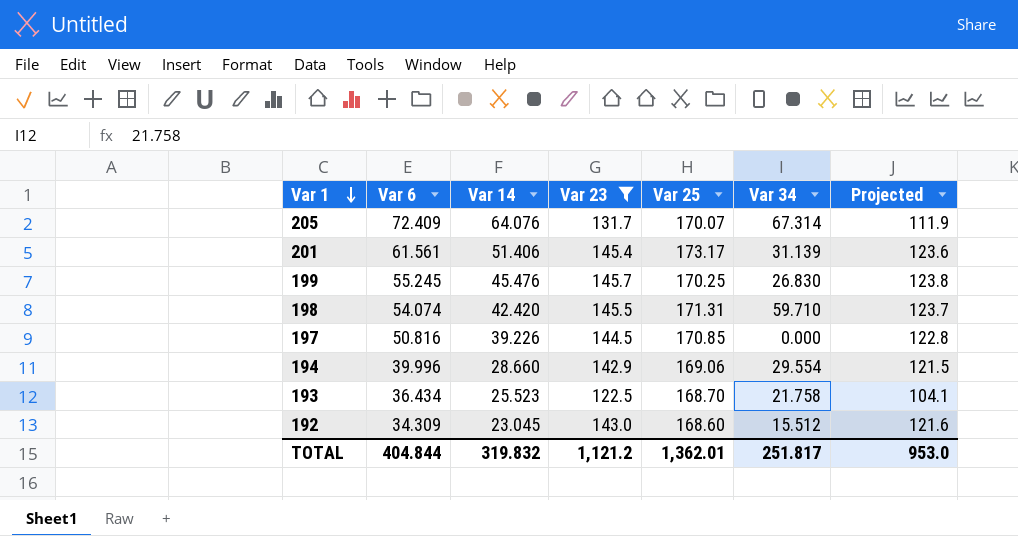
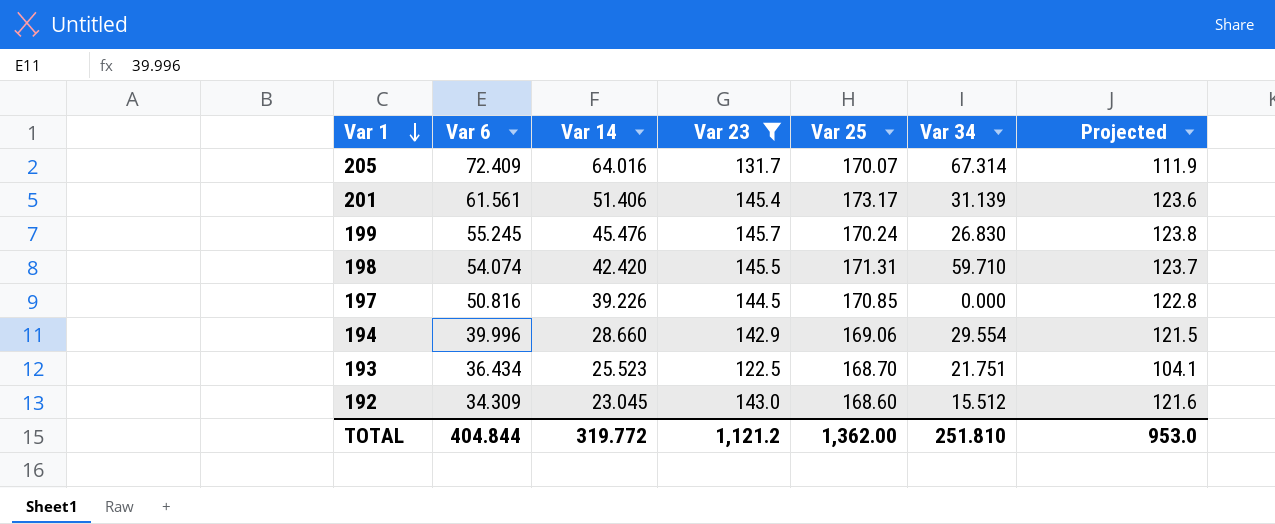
205 | Var 14: 64.076 -> 64.016
199 | Var 25: 170.25 -> 170.24
193 | Var 34: 21.758 -> 21.751
TOTAL | Var 14: 319.832 -> 319.772
TOTAL | Var 25: 1,362.01 -> 1,362.00
TOTAL | Var 34: 251.817 -> 251.810

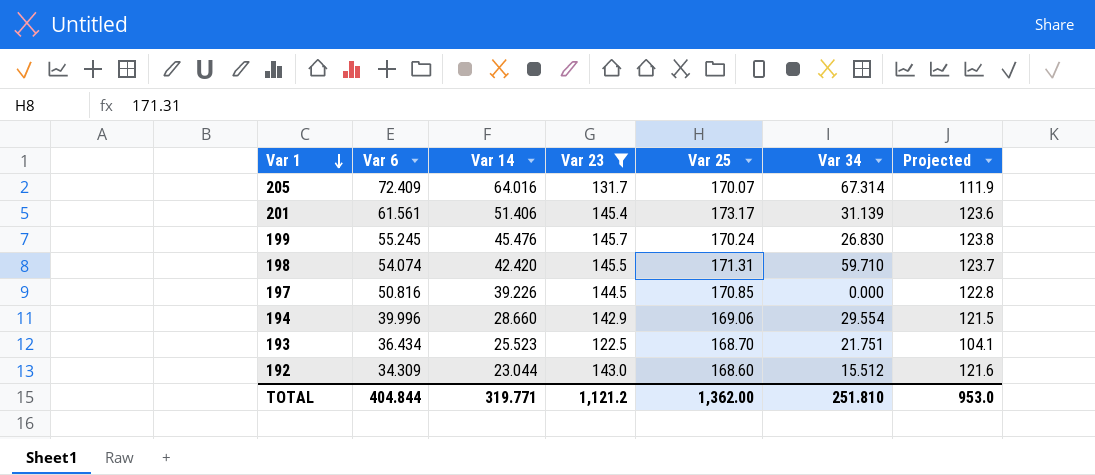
192 | Var 14: 23.045 -> 23.044
TOTAL | Var 14: 319.772 -> 319.771

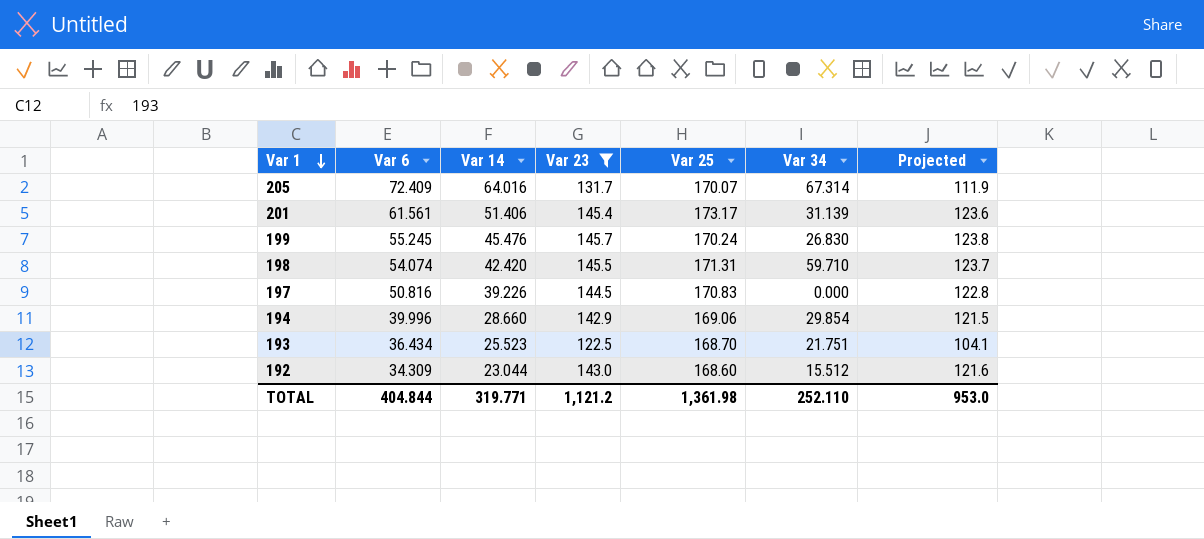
197 | Var 25: 170.85 -> 170.83
194 | Var 34: 29.554 -> 29.854
TOTAL | Var 25: 1,362.00 -> 1,361.98
TOTAL | Var 34: 251.810 -> 252.110

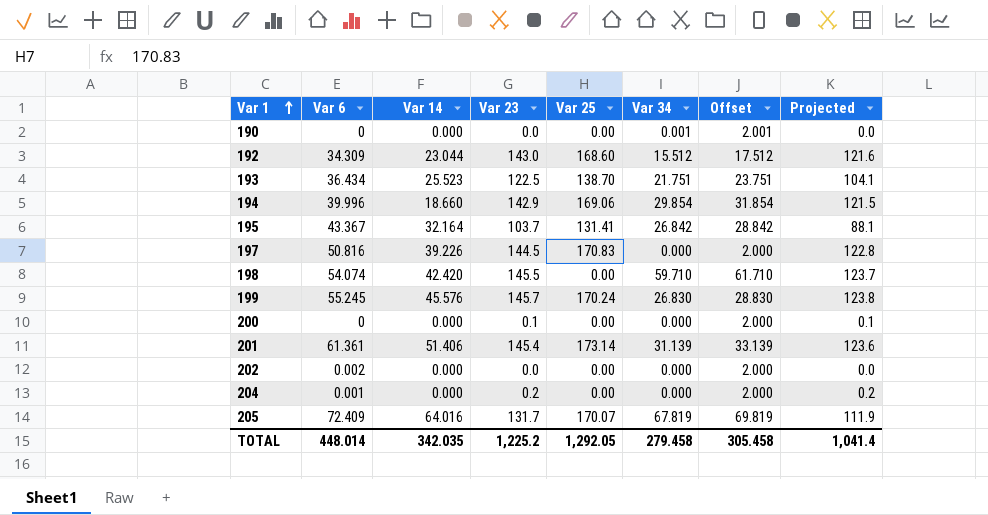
filter: Var 23 >= 122.5 -> none
row order: Var 1 descending -> Var 1 ascending
column Offset | formula: none -> [Var 34] + 2
193 | Var 25: 168.70 -> 138.70
194 | Var 14: 28.660 -> 18.660
198 | Var 25: 171.31 -> 0.00
199 | Var 14: 45.476 -> 45.576
201 | Var 6: 61.561 -> 61.361
201 | Var 25: 173.17 -> 173.14
205 | Var 34: 67.314 -> 67.819
TOTAL | Var 6: 404.844 -> 448.014
TOTAL | Var 14: 319.771 -> 342.035
TOTAL | Var 23: 1,121.2 -> 1,225.2
TOTAL | Var 25: 1,361.98 -> 1,292.05
TOTAL | Var 34: 252.110 -> 279.458
TOTAL | Projected: 953.0 -> 1,041.4

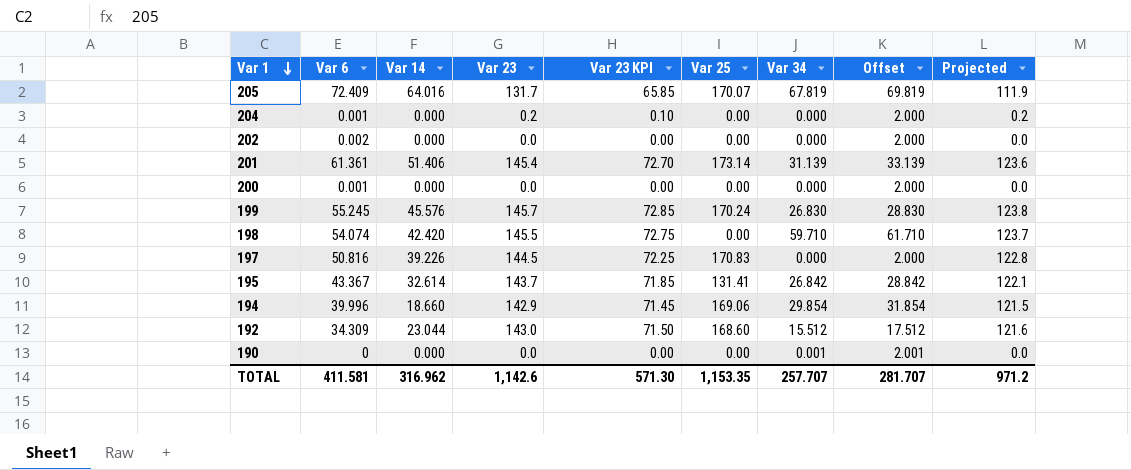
row order: Var 1 ascending -> Var 1 descending
column Var 23 KPI | formula: none -> [Var 23] * 0.5
row 193: 36.434 | 25.523 | 122.5 | 138.70 | 21.751 | 23.751 | 104.1 -> none
200 | Var 6: 0 -> 0.001
200 | Var 23: 0.1 -> 0.0
200 | Projected: 0.1 -> 0.0
195 | Var 14: 32.164 -> 32.614
195 | Var 23: 103.7 -> 143.7
195 | Projected: 88.1 -> 122.1
TOTAL | Var 6: 448.014 -> 411.581
TOTAL | Var 14: 342.035 -> 316.962
TOTAL | Var 23: 1,225.2 -> 1,142.6
TOTAL | Var 25: 1,292.05 -> 1,153.35
TOTAL | Var 34: 279.458 -> 257.707
TOTAL | Offset: 305.458 -> 281.707
TOTAL | Projected: 1,041.4 -> 971.2

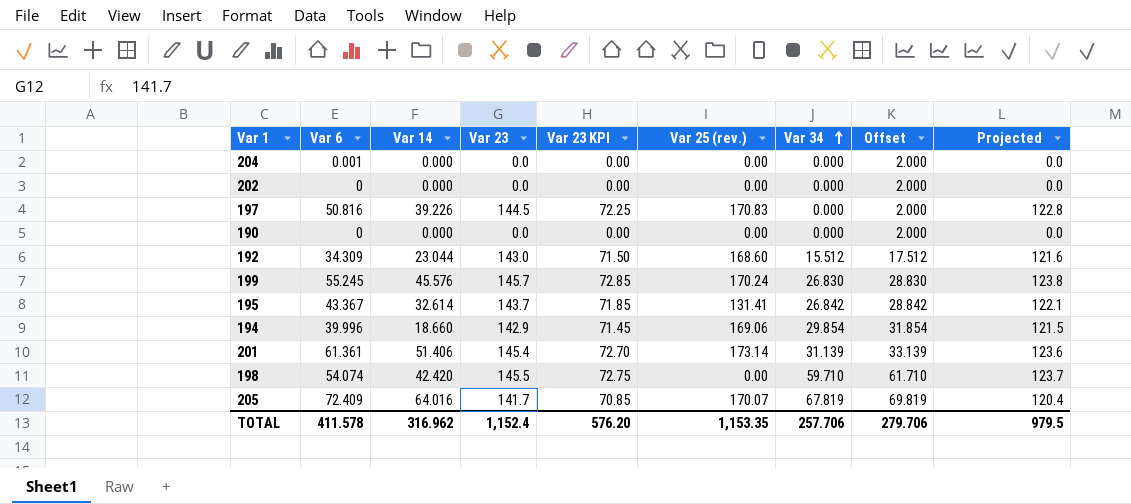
row order: Var 1 descending -> Var 34 ascending
column name: Var 25 -> Var 25 (rev.)
row 200: 0.001 | 0.000 | 0.0 | 0.00 | 0.00 | 0.000 | 2.000 | 0.0 -> none
204 | Var 23: 0.2 -> 0.0
204 | Var 23 KPI: 0.10 -> 0.00
204 | Projected: 0.2 -> 0.0
202 | Var 6: 0.002 -> 0
190 | Var 34: 0.001 -> 0.000
190 | Offset: 2.001 -> 2.000
205 | Var 23: 131.7 -> 141.7
205 | Var 23 KPI: 65.85 -> 70.85
205 | Projected: 111.9 -> 120.4
TOTAL | Var 6: 411.581 -> 411.578
TOTAL | Var 23: 1,142.6 -> 1,152.4
TOTAL | Var 23 KPI: 571.30 -> 576.20
TOTAL | Var 34: 257.707 -> 257.706
TOTAL | Offset: 281.707 -> 279.706
TOTAL | Projected: 971.2 -> 979.5

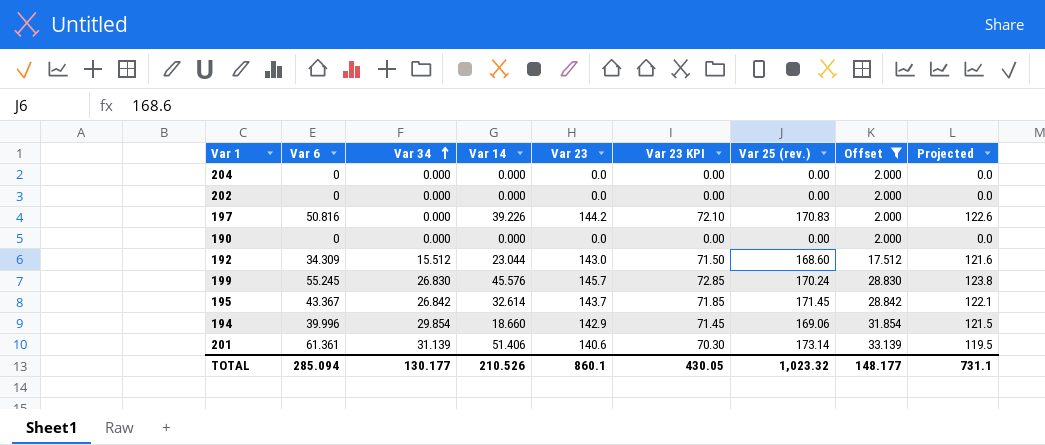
filter: none -> Offset <= 33.139
column Var 34 | position: 7 -> 3
204 | Var 6: 0.001 -> 0
197 | Var 23: 144.5 -> 144.2
197 | Var 23 KPI: 72.25 -> 72.10
197 | Projected: 122.8 -> 122.6
195 | Var 25 (rev.): 131.41 -> 171.45
201 | Var 23: 145.4 -> 140.6
201 | Var 23 KPI: 72.70 -> 70.30
201 | Projected: 123.6 -> 119.5
TOTAL | Var 6: 411.578 -> 285.094
TOTAL | Var 34: 257.706 -> 130.177
TOTAL | Var 14: 316.962 -> 210.526
TOTAL | Var 23: 1,152.4 -> 860.1
TOTAL | Var 23 KPI: 576.20 -> 430.05
TOTAL | Var 25 (rev.): 1,153.35 -> 1,023.32
TOTAL | Offset: 279.706 -> 148.177
TOTAL | Projected: 979.5 -> 731.1

